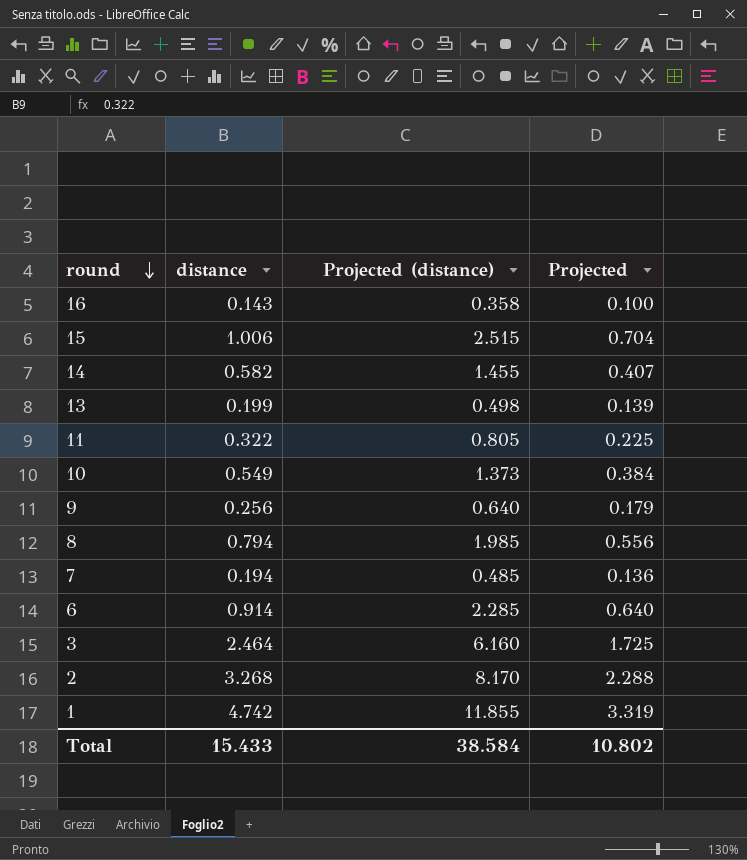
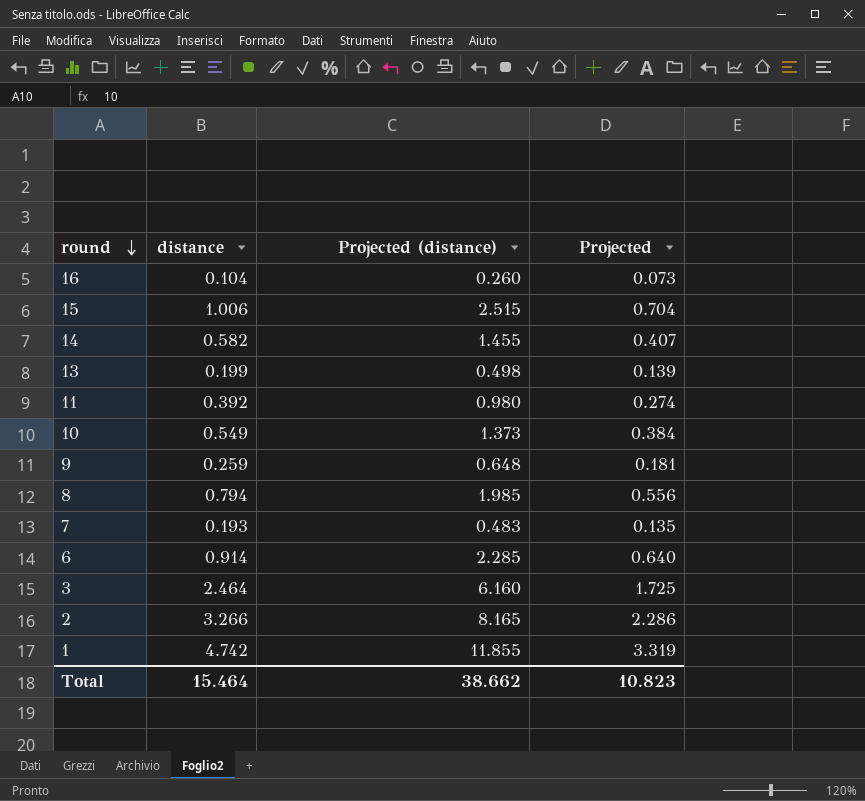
16 | distance: 0.143 -> 0.104
16 | Projected (distance): 0.358 -> 0.260
16 | Projected: 0.100 -> 0.073
11 | distance: 0.322 -> 0.392
11 | Projected (distance): 0.805 -> 0.980
11 | Projected: 0.225 -> 0.274
9 | distance: 0.256 -> 0.259
9 | Projected (distance): 0.640 -> 0.648
9 | Projected: 0.179 -> 0.181
7 | distance: 0.194 -> 0.193
7 | Projected (distance): 0.485 -> 0.483
7 | Projected: 0.136 -> 0.135
2 | distance: 3.268 -> 3.266
2 | Projected (distance): 8.170 -> 8.165
2 | Projected: 2.288 -> 2.286
Total | distance: 15.433 -> 15.464
Total | Projected (distance): 38.584 -> 38.662
Total | Projected: 10.802 -> 10.823

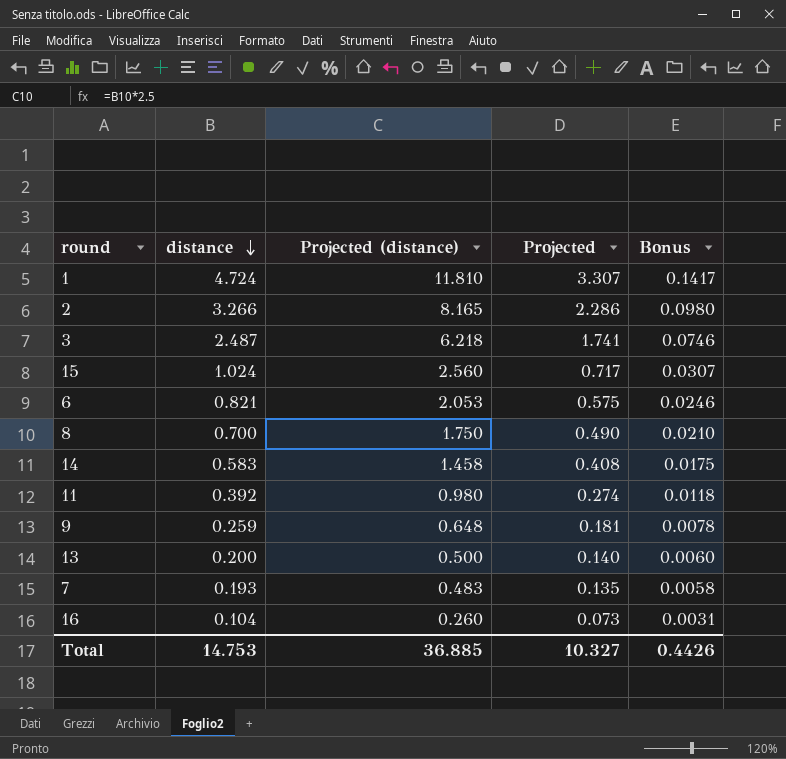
row order: round descending -> distance descending
column Bonus | formula: none -> [distance] * 0.03
row 10: 0.549 | 1.373 | 0.384 -> none
1 | distance: 4.742 -> 4.724
1 | Projected (distance): 11.855 -> 11.810
1 | Projected: 3.319 -> 3.307
3 | distance: 2.464 -> 2.487
3 | Projected (distance): 6.160 -> 6.218
3 | Projected: 1.725 -> 1.741
15 | distance: 1.006 -> 1.024
15 | Projected (distance): 2.515 -> 2.560
15 | Projected: 0.704 -> 0.717
6 | distance: 0.914 -> 0.821
6 | Projected (distance): 2.285 -> 2.053
6 | Projected: 0.640 -> 0.575
8 | distance: 0.794 -> 0.700
8 | Projected (distance): 1.985 -> 1.750
8 | Projected: 0.556 -> 0.490
14 | distance: 0.582 -> 0.583
14 | Projected (distance): 1.455 -> 1.458
14 | Projected: 0.407 -> 0.408
13 | distance: 0.199 -> 0.200
13 | Projected (distance): 0.498 -> 0.500
13 | Projected: 0.139 -> 0.140
Total | distance: 15.464 -> 14.753
Total | Projected (distance): 38.662 -> 36.885
Total | Projected: 10.823 -> 10.327

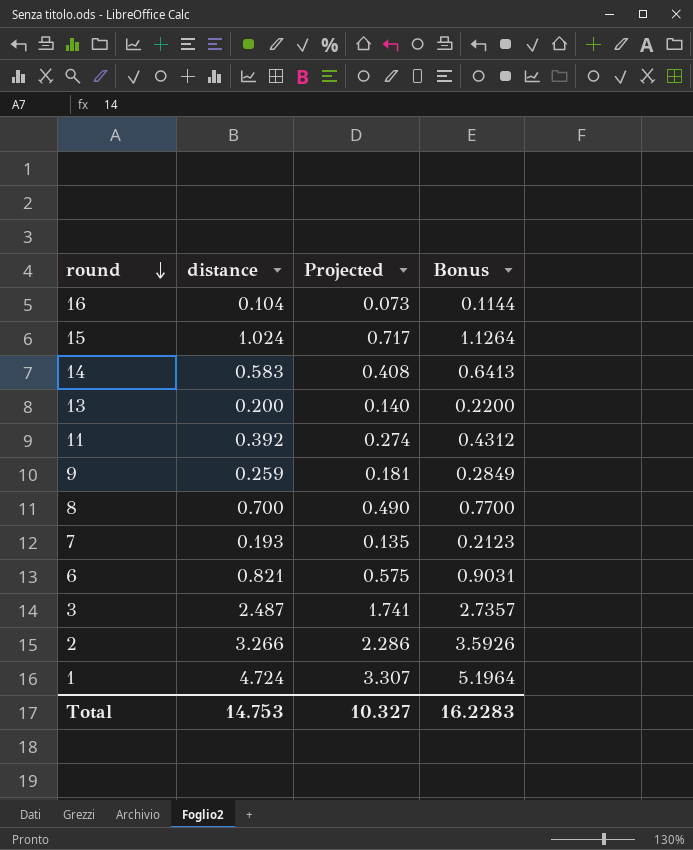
row order: distance descending -> round descending
column Projected (distance) | formula: [distance] * 2.5 -> none
column Bonus | formula: [distance] * 0.03 -> [distance] * 1.1
Total | Bonus: 0.4426 -> 16.2283

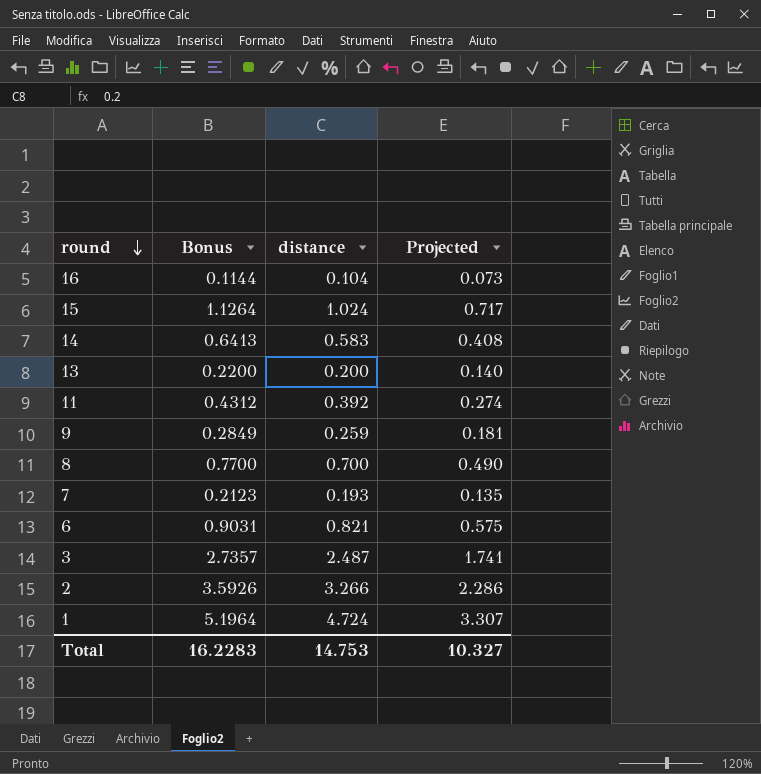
column Bonus | position: 4 -> 2

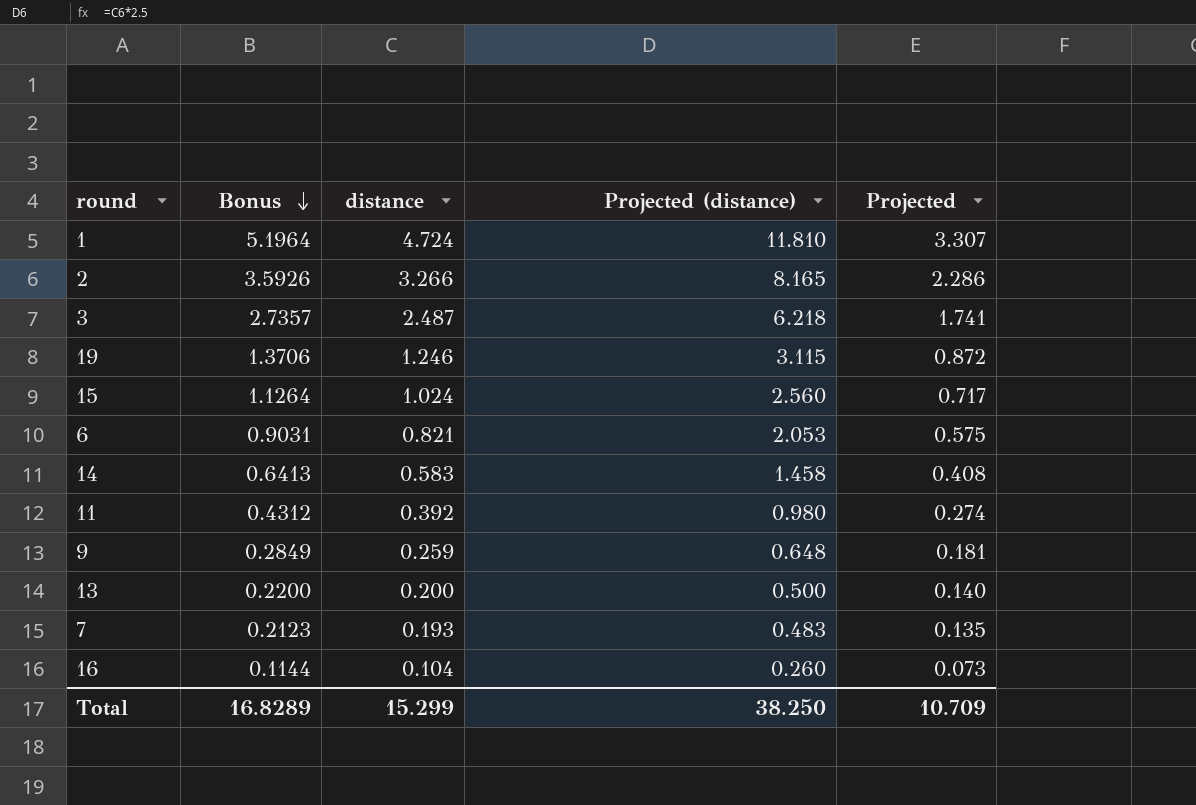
row order: round descending -> Bonus descending
column Projected (distance) | formula: none -> [distance] * 2.5
row 8: 0.7700 | 0.700 | 0.490 -> none
row 19: none -> 1.3706 | 1.246 | 3.115 | 0.872
Total | Bonus: 16.2283 -> 16.8289
Total | distance: 14.753 -> 15.299
Total | Projected: 10.327 -> 10.709

